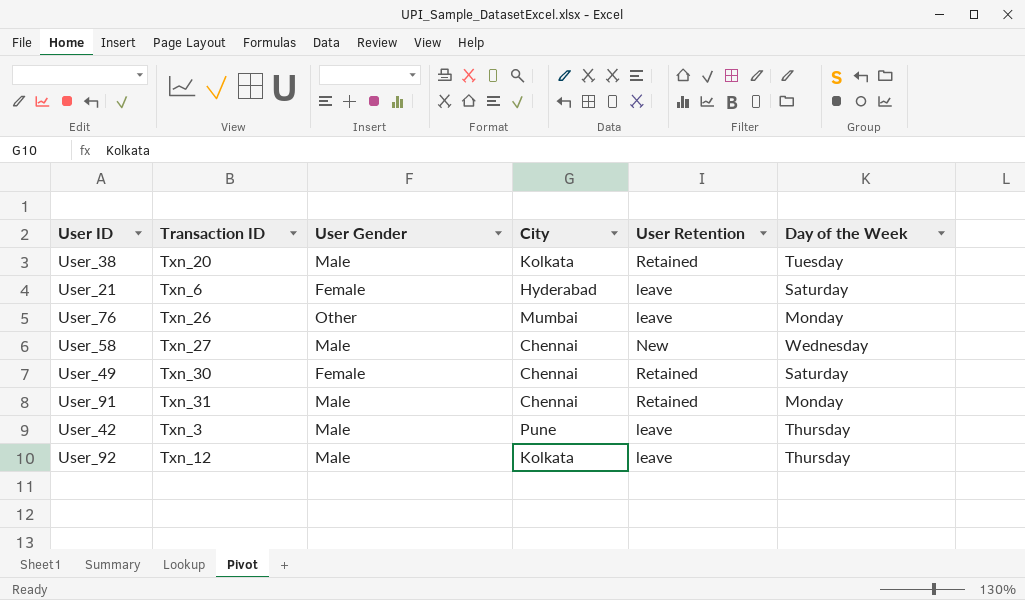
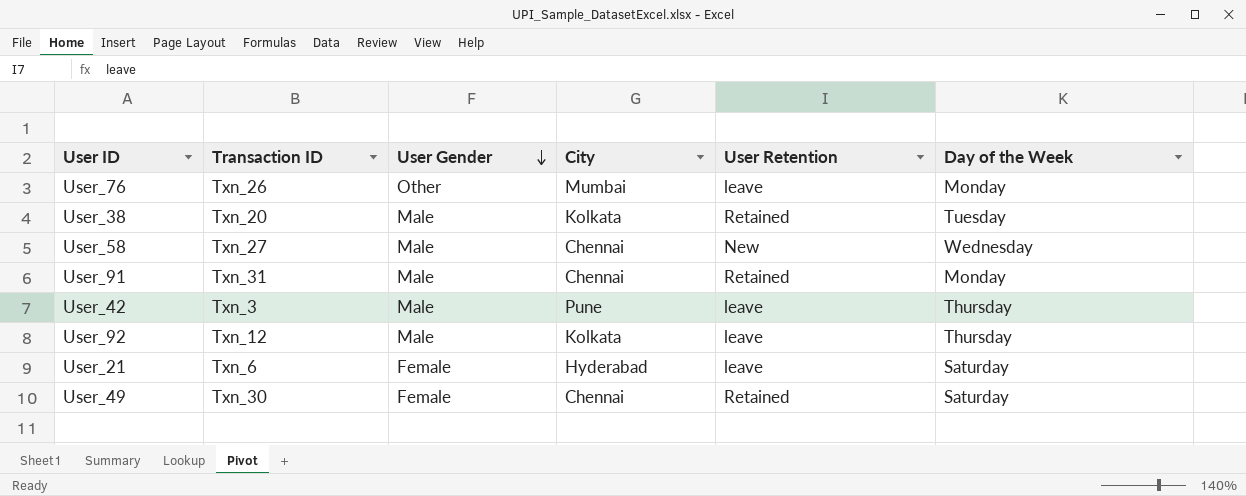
row order: none -> User Gender descending

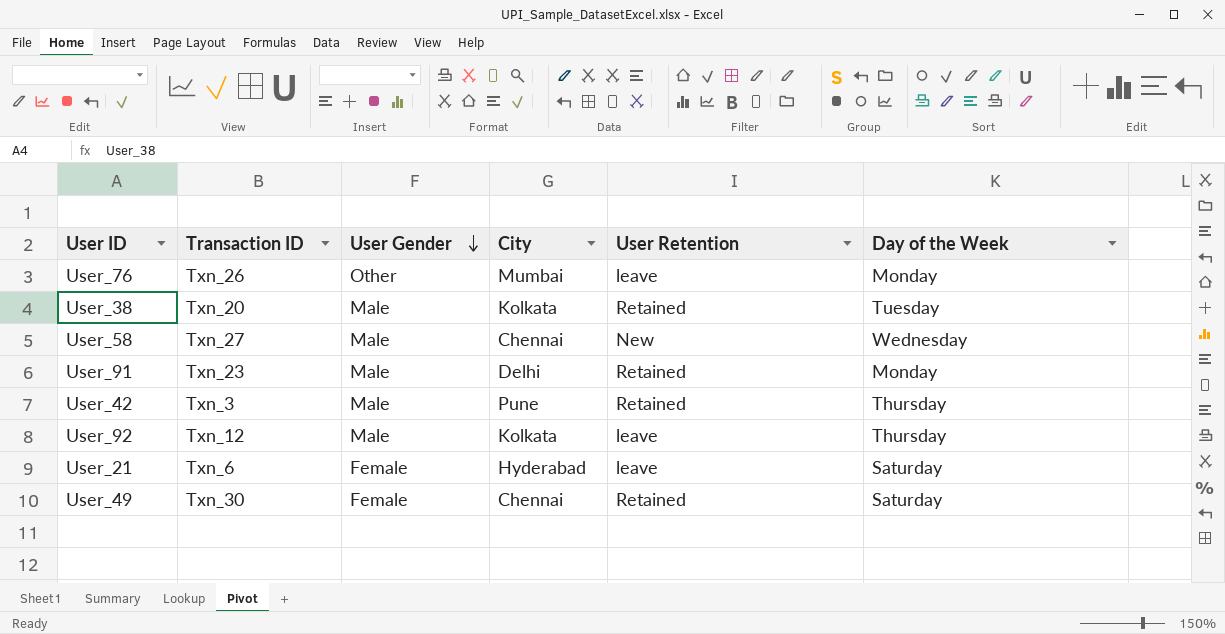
User_91 | Transaction ID: Txn_31 -> Txn_23
User_91 | City: Chennai -> Delhi
User_42 | User Retention: leave -> Retained

